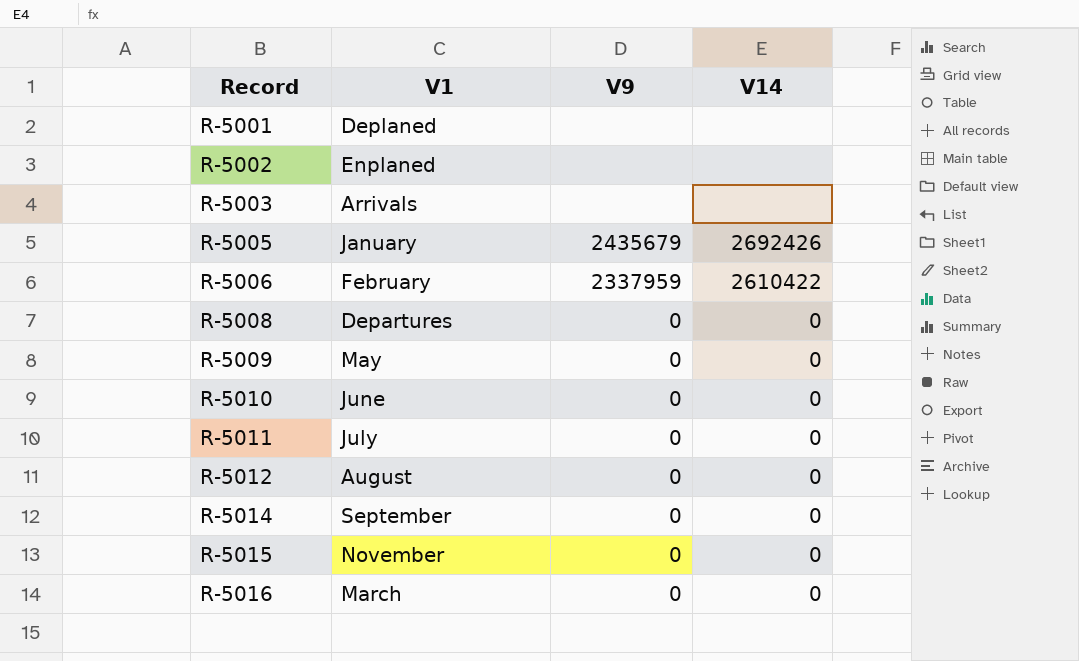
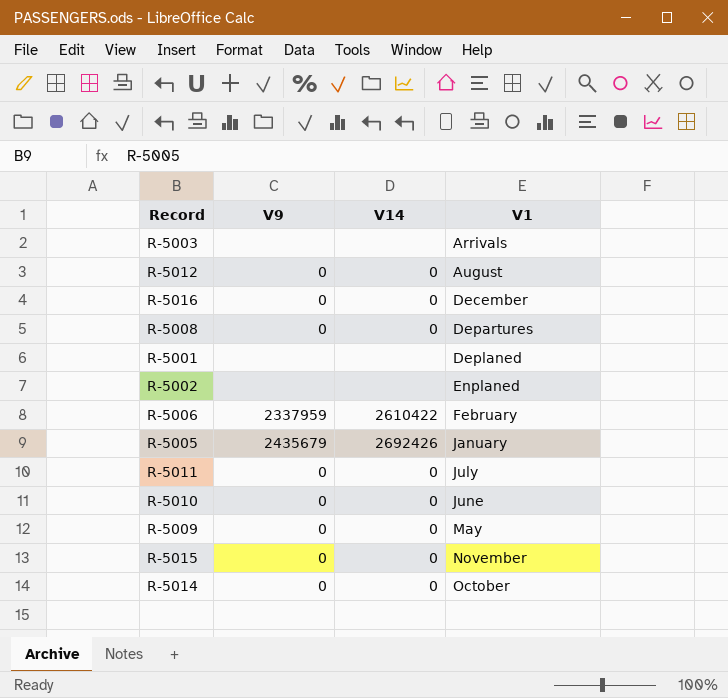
row order: Record ascending -> V1 ascending
column V1 | position: 2 -> 4
R-5016 | V1: March -> December
R-5014 | V1: September -> October

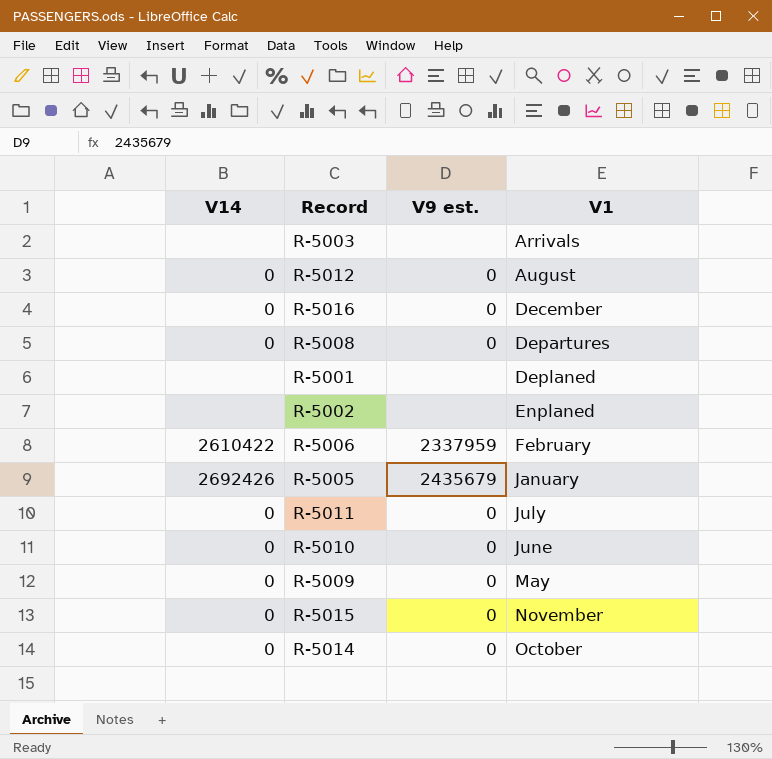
column V14 | position: 3 -> 1
column name: V9 -> V9 est.

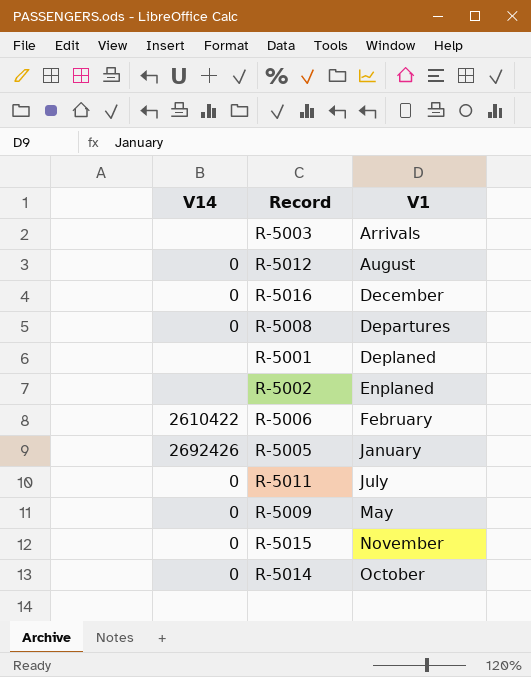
column V9 est. | position: 3 -> none
row R-5010: 0 | 0 | June -> none

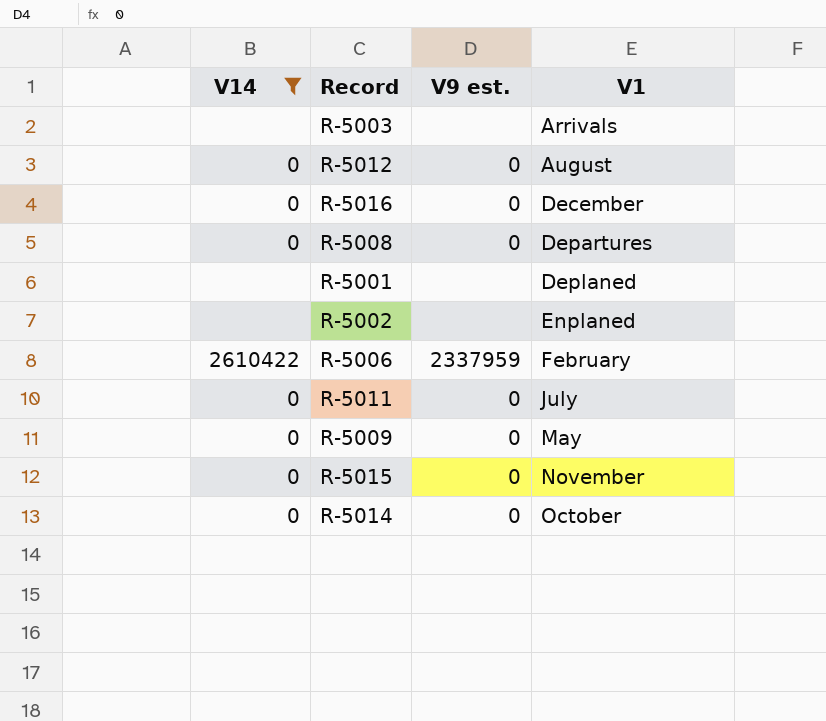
filter: none -> V14 != 2692426
column V9 est. | position: none -> 3

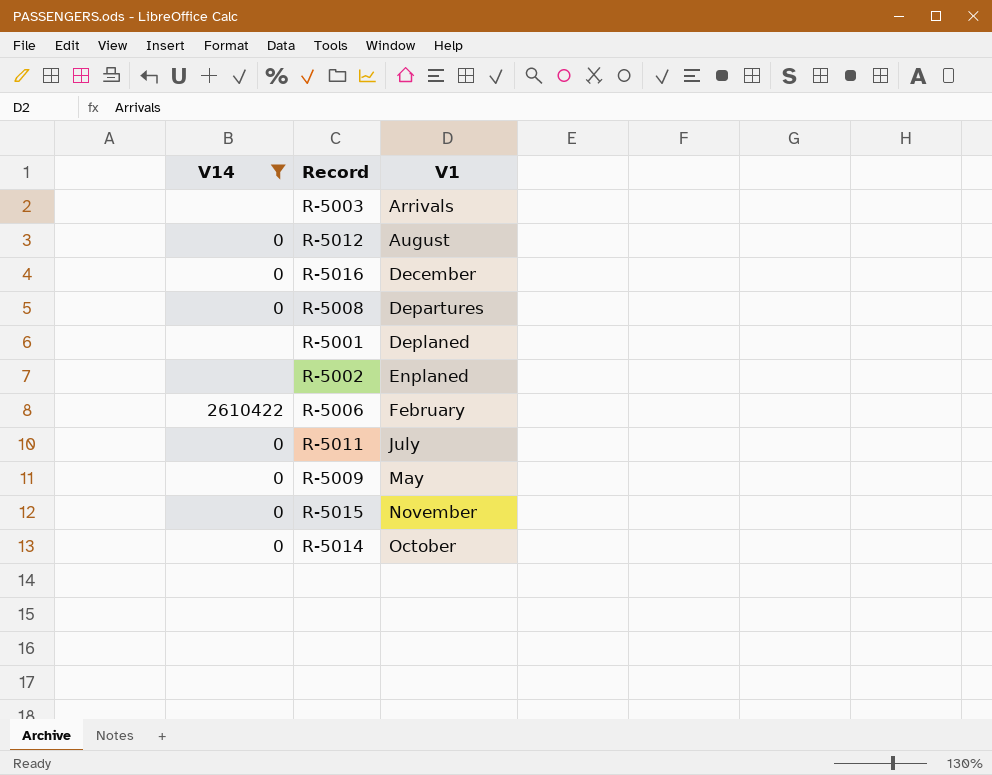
column V9 est. | position: 3 -> none

